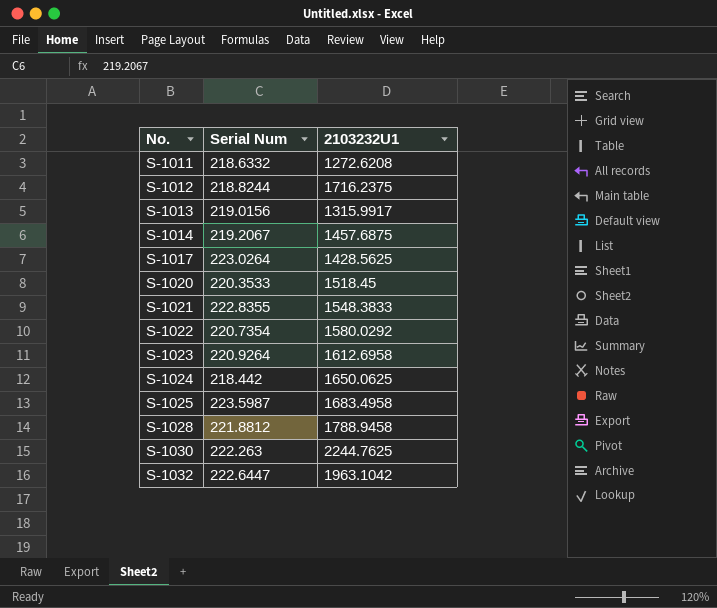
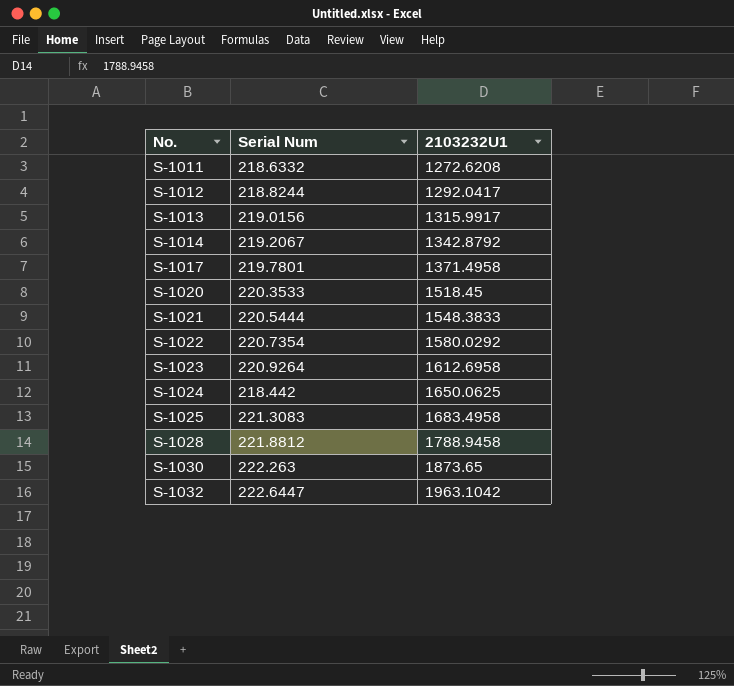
S-1012 | 2103232U1: 1716.2375 -> 1292.0417
S-1014 | 2103232U1: 1457.6875 -> 1342.8792
S-1017 | Serial Num: 223.0264 -> 219.7801
S-1017 | 2103232U1: 1428.5625 -> 1371.4958
S-1021 | Serial Num: 222.8355 -> 220.5444
S-1025 | Serial Num: 223.5987 -> 221.3083
S-1030 | 2103232U1: 2244.7625 -> 1873.65

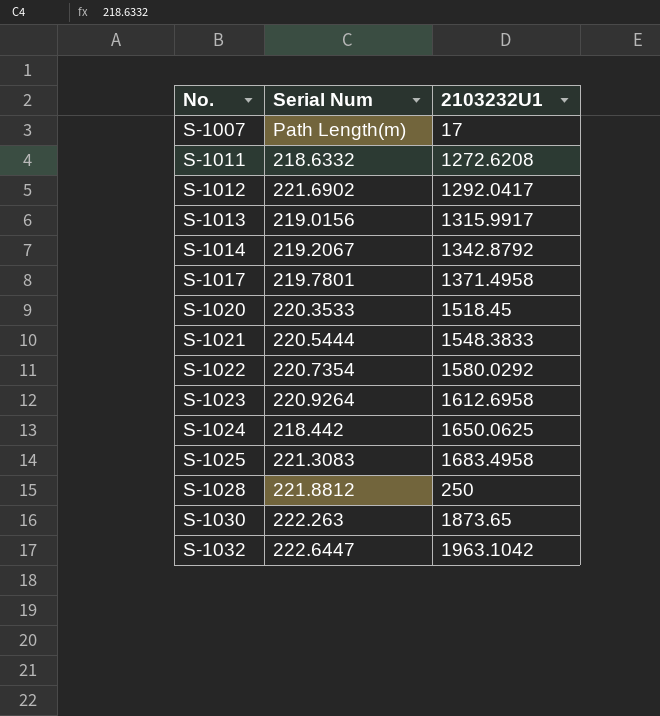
row S-1007: none -> Path Length(m) | 17
S-1012 | Serial Num: 218.8244 -> 221.6902
S-1028 | 2103232U1: 1788.9458 -> 250

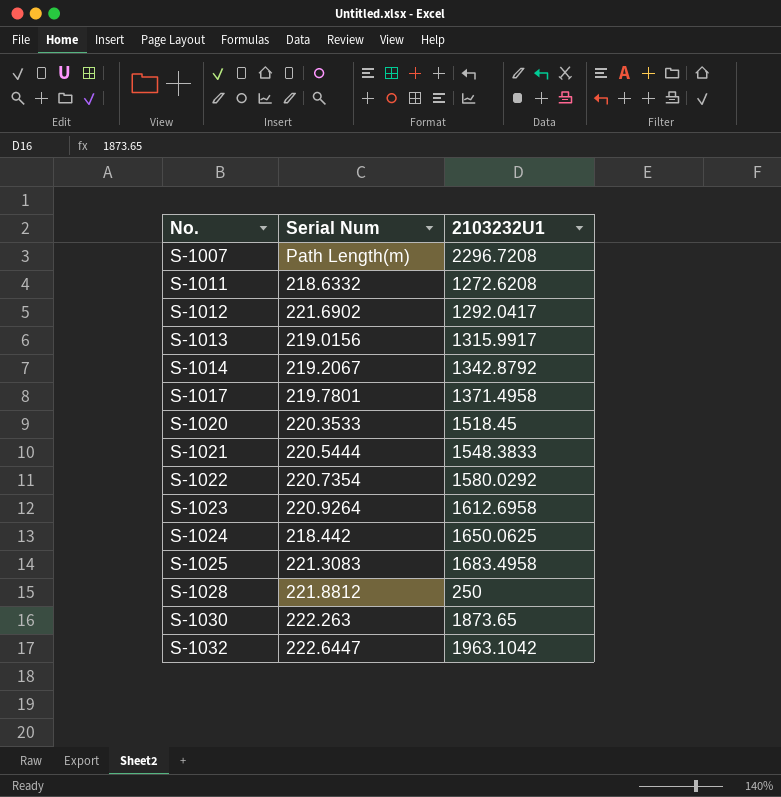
S-1007 | 2103232U1: 17 -> 2296.7208

